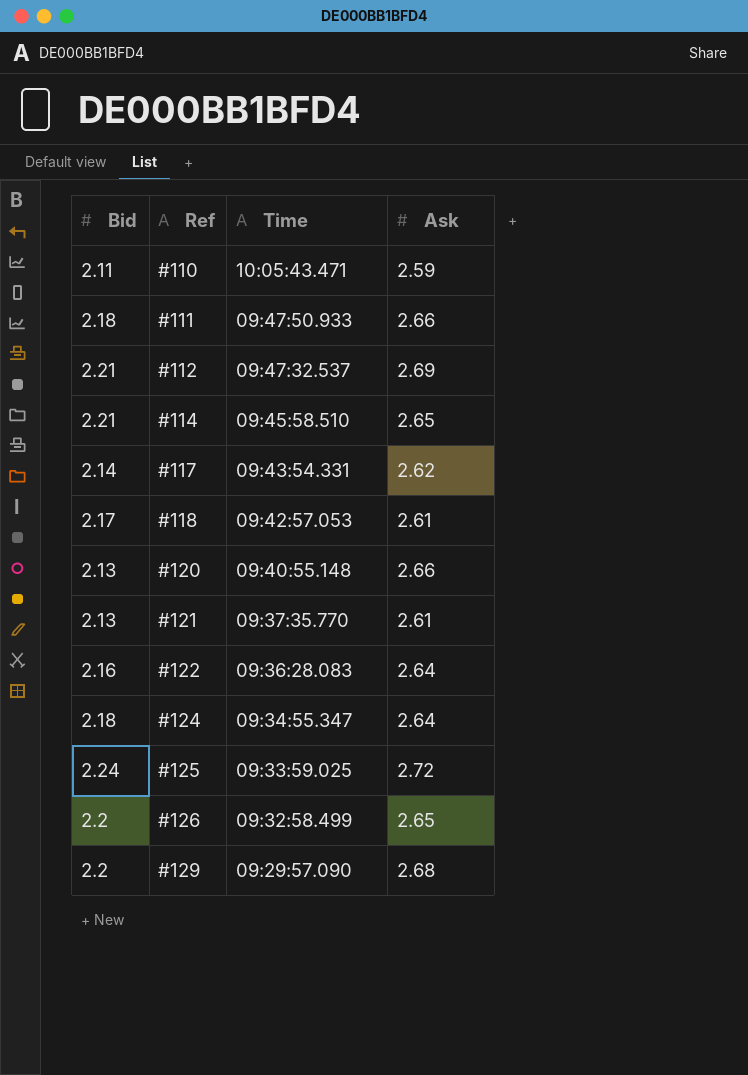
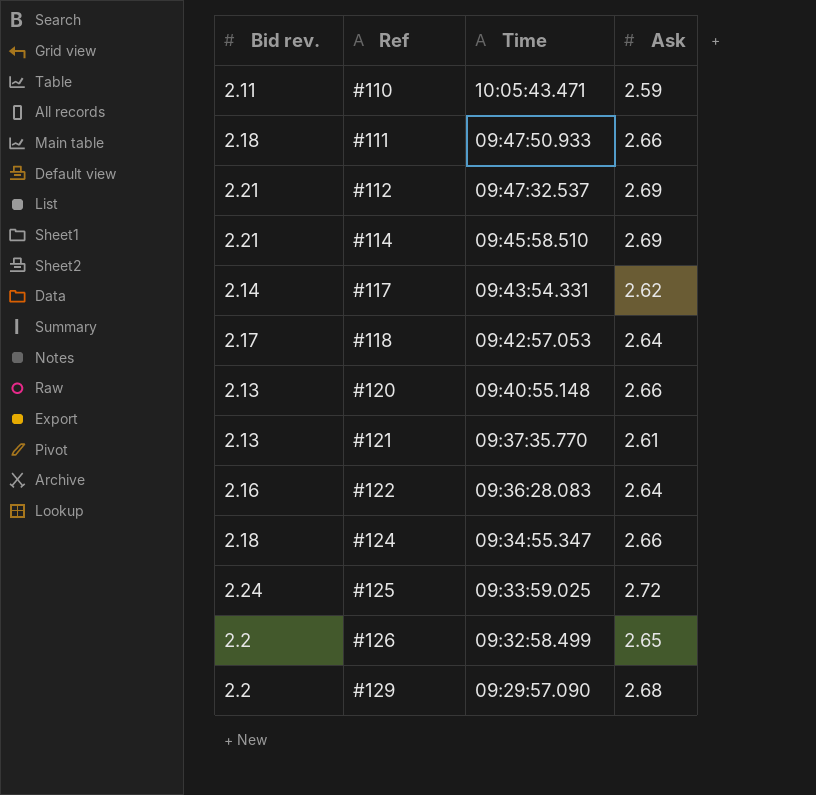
column name: Bid -> Bid rev.
#114 | Ask: 2.65 -> 2.69
#118 | Ask: 2.61 -> 2.64
#124 | Ask: 2.64 -> 2.66

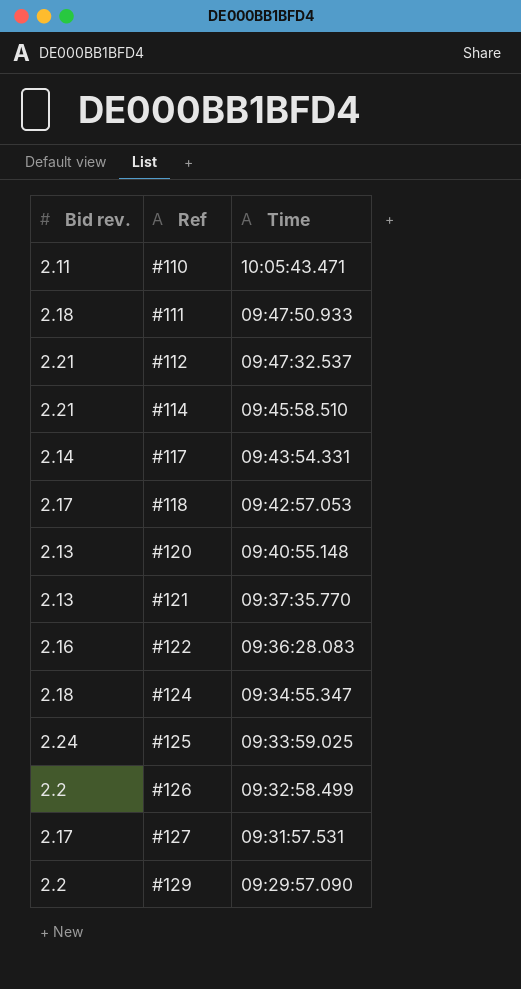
column Ask | position: 4 -> none
row #127: none -> 2.17 | 09:31:57.531

